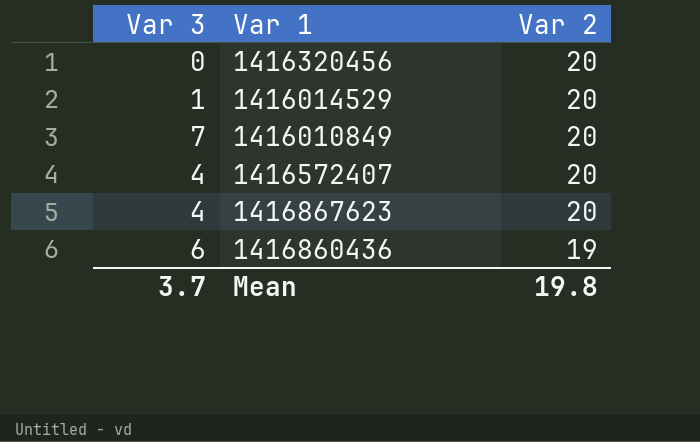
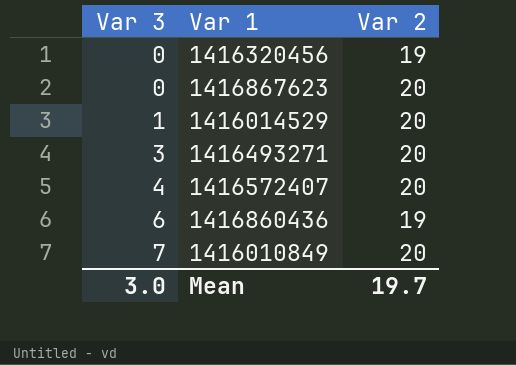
row order: Var 2 descending -> Var 3 ascending
1416320456 | Var 2: 20 -> 19
1416867623 | Var 3: 4 -> 0
row 1416493271: none -> 3 | 20
Mean | Var 3: 3.7 -> 3.0
Mean | Var 2: 19.8 -> 19.7

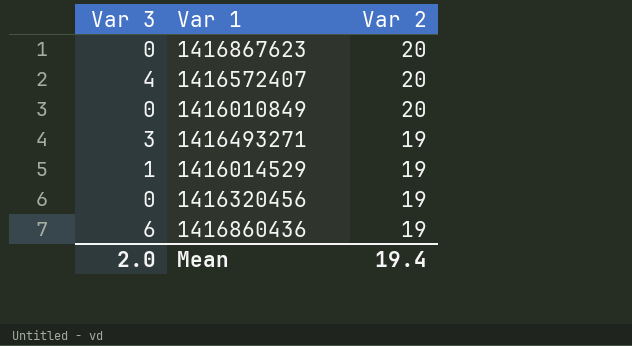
row order: Var 3 ascending -> Var 2 descending
1416010849 | Var 3: 7 -> 0
1416493271 | Var 2: 20 -> 19
1416014529 | Var 2: 20 -> 19
Mean | Var 3: 3.0 -> 2.0
Mean | Var 2: 19.7 -> 19.4

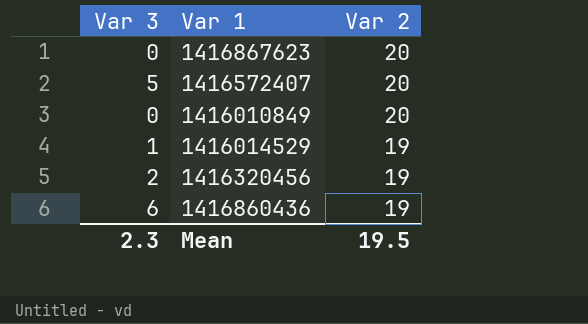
row 1416493271: 3 | 19 -> none
1416572407 | Var 3: 4 -> 5
1416320456 | Var 3: 0 -> 2
Mean | Var 3: 2.0 -> 2.3
Mean | Var 2: 19.4 -> 19.5

